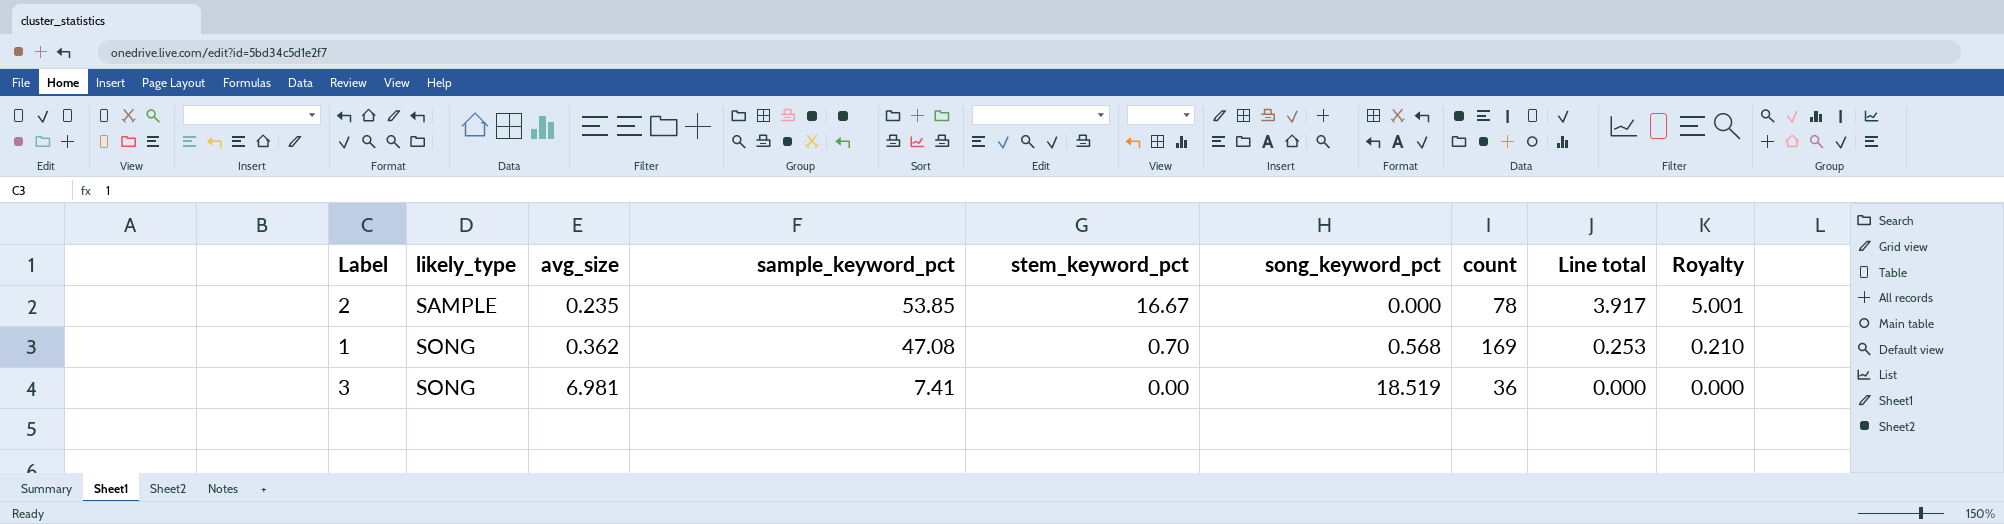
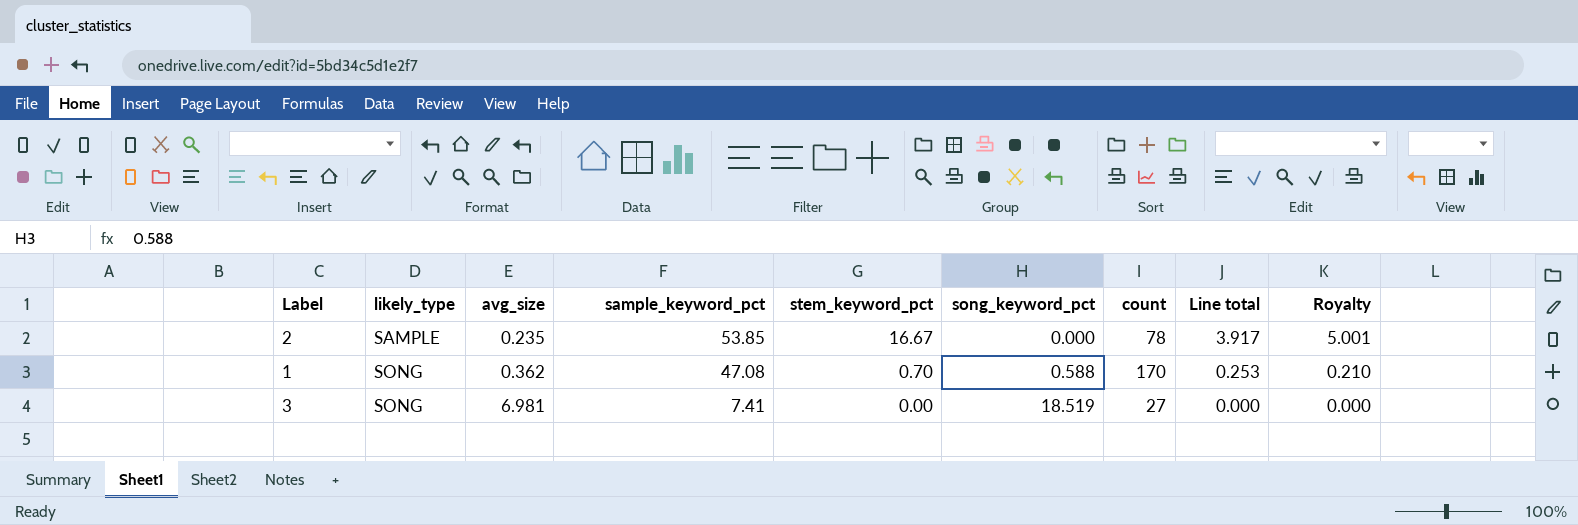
1 | song_keyword_pct: 0.568 -> 0.588
1 | count: 169 -> 170
3 | count: 36 -> 27

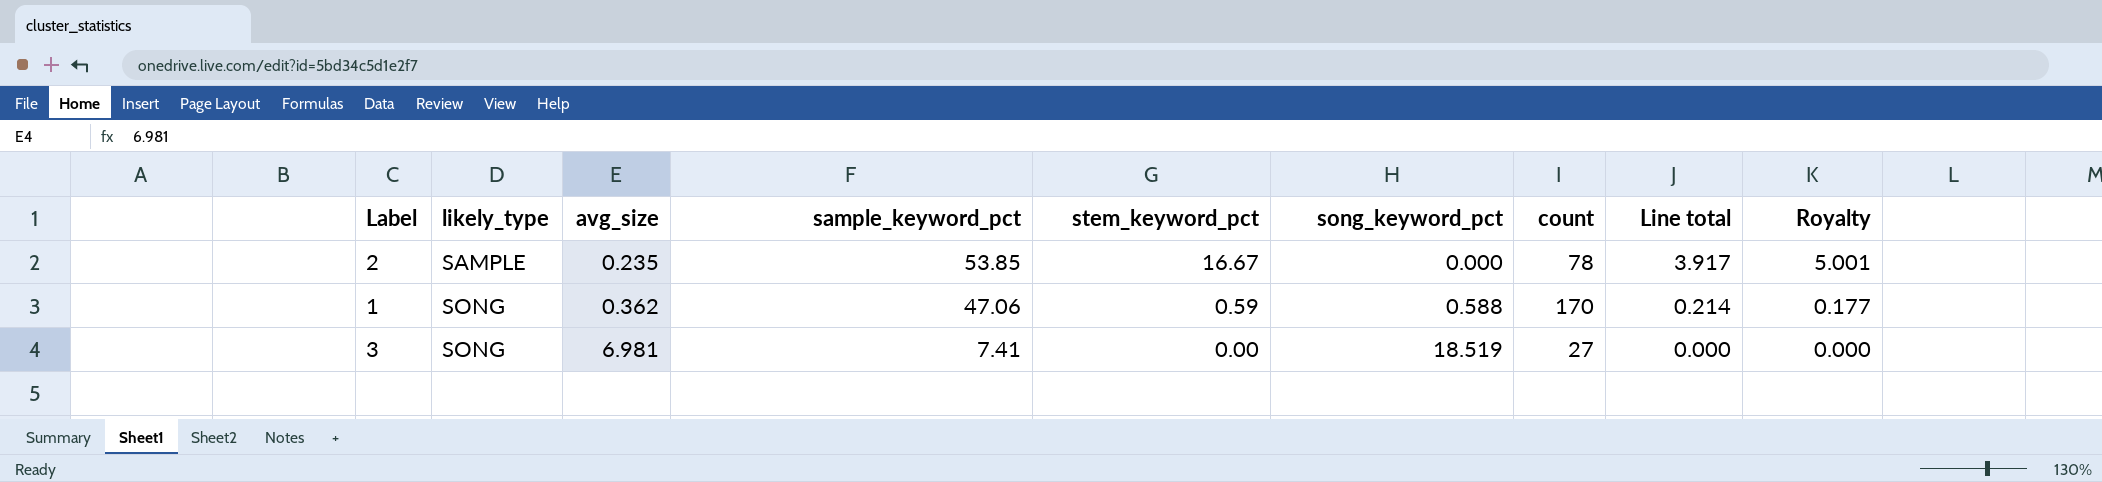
1 | sample_keyword_pct: 47.08 -> 47.06
1 | stem_keyword_pct: 0.70 -> 0.59
1 | Line total: 0.253 -> 0.214
1 | Royalty: 0.210 -> 0.177

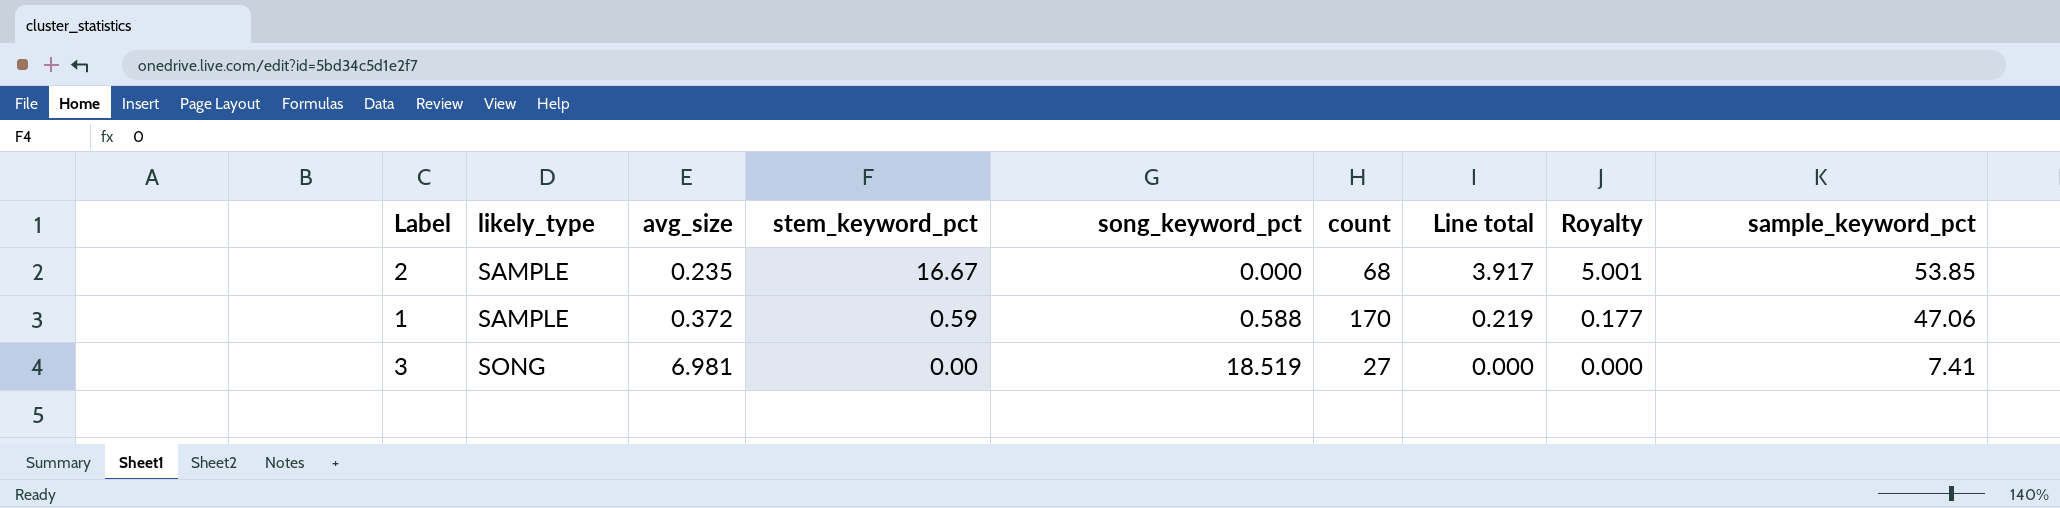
column sample_keyword_pct | position: 4 -> 9
2 | count: 78 -> 68
1 | likely_type: SONG -> SAMPLE
1 | avg_size: 0.362 -> 0.372
1 | Line total: 0.214 -> 0.219

